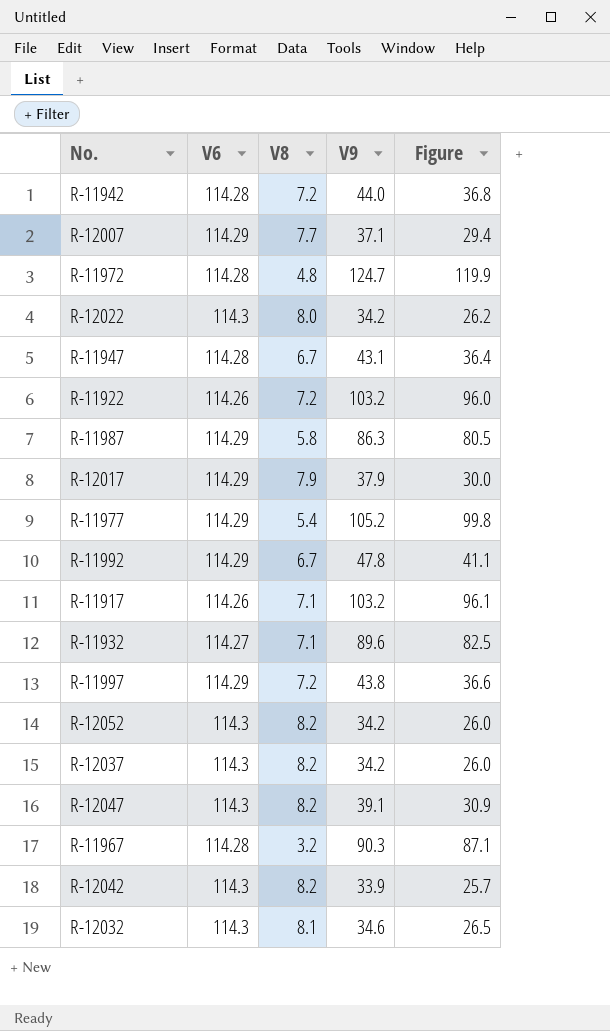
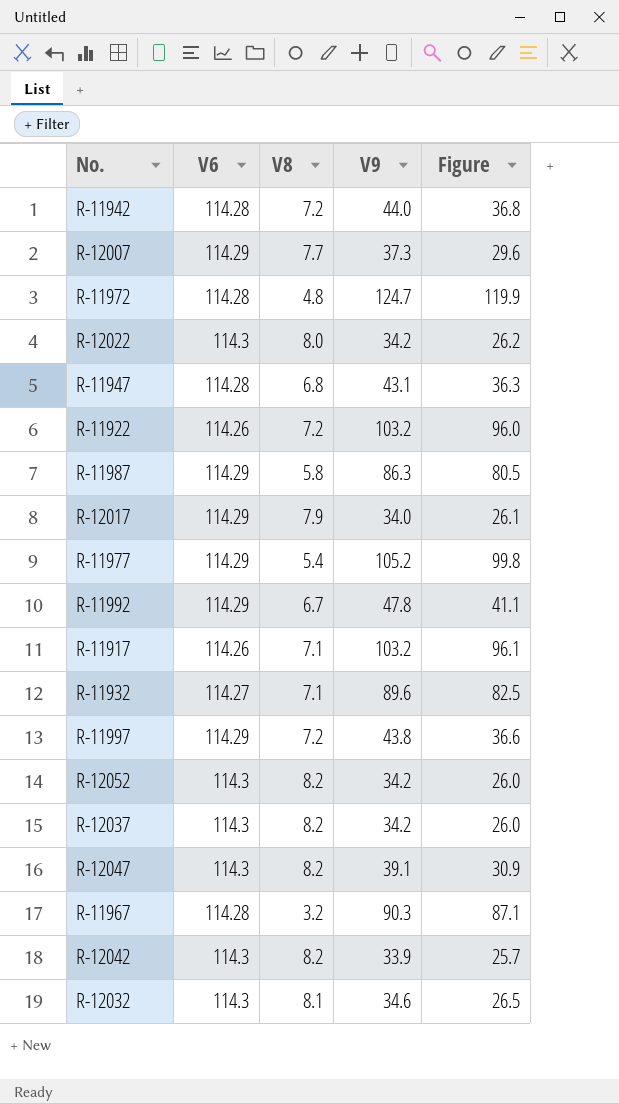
R-12007 | V9: 37.1 -> 37.3
R-12007 | Figure: 29.4 -> 29.6
R-11947 | V8: 6.7 -> 6.8
R-11947 | Figure: 36.4 -> 36.3
R-12017 | V9: 37.9 -> 34.0
R-12017 | Figure: 30.0 -> 26.1

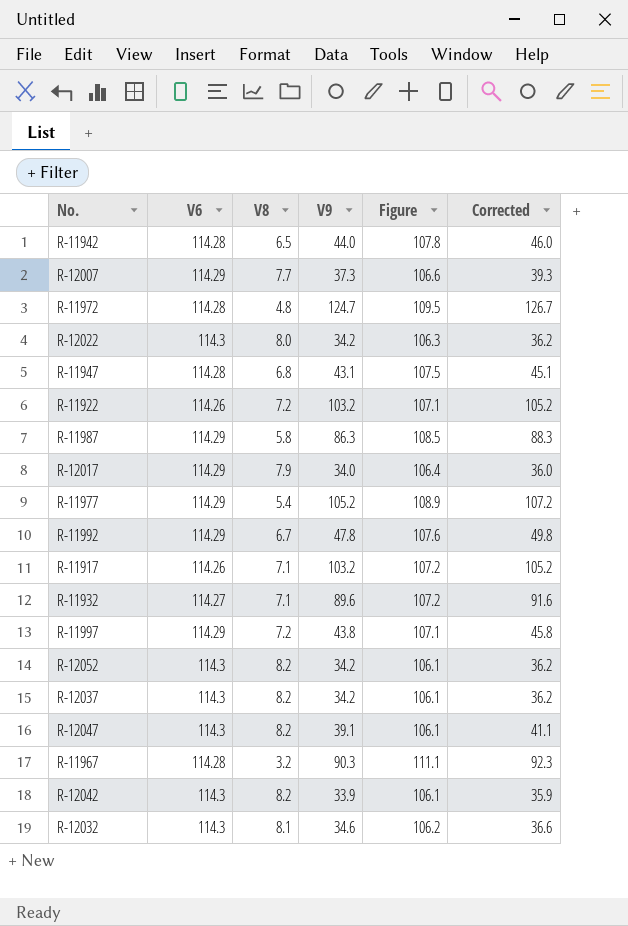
column Figure | formula: [V9] - [V8] -> [V6] - [V8]
column Corrected | formula: none -> [V9] + 2
R-11942 | V8: 7.2 -> 6.5

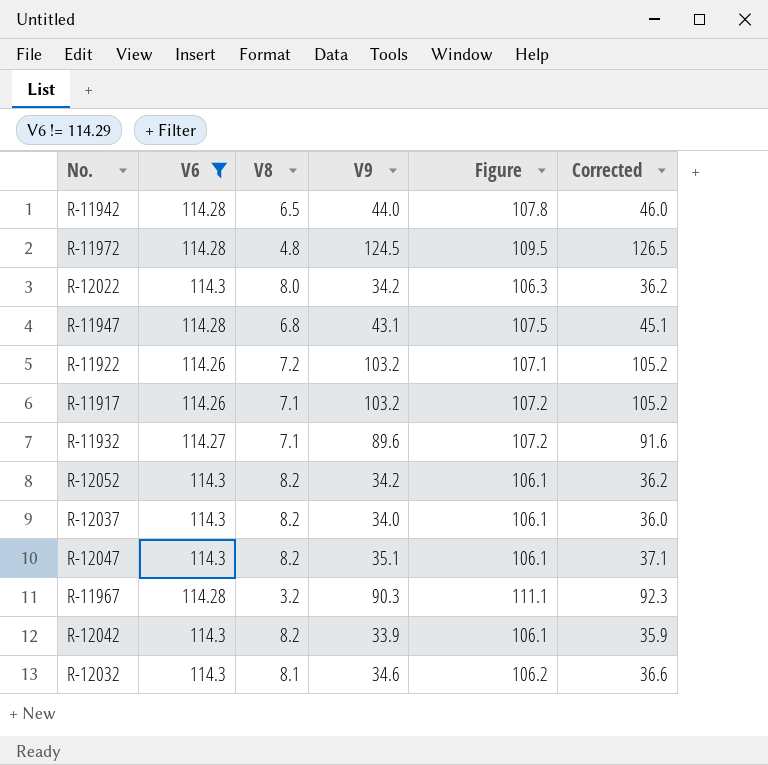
filter: none -> V6 != 114.29
R-11972 | V9: 124.7 -> 124.5
R-11972 | Corrected: 126.7 -> 126.5
R-12037 | V9: 34.2 -> 34.0
R-12037 | Corrected: 36.2 -> 36.0
R-12047 | V9: 39.1 -> 35.1
R-12047 | Corrected: 41.1 -> 37.1

